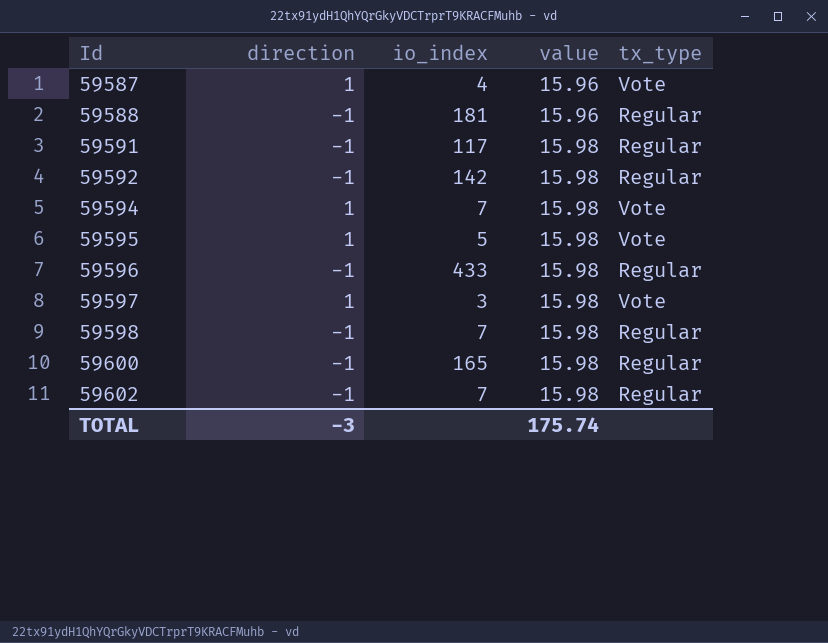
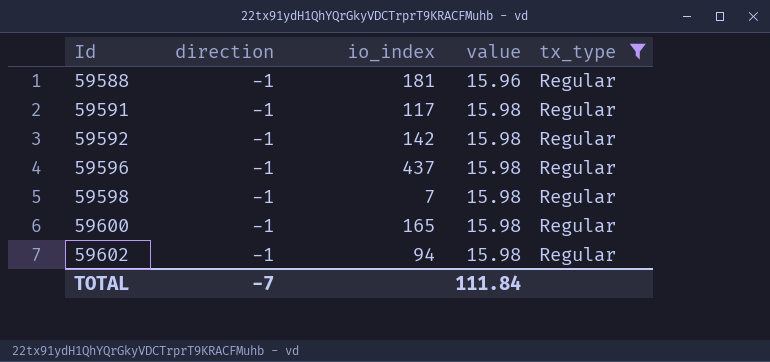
filter: none -> tx_type = Regular
59596 | io_index: 433 -> 437
59602 | io_index: 7 -> 94
TOTAL | direction: -3 -> -7
TOTAL | value: 175.74 -> 111.84

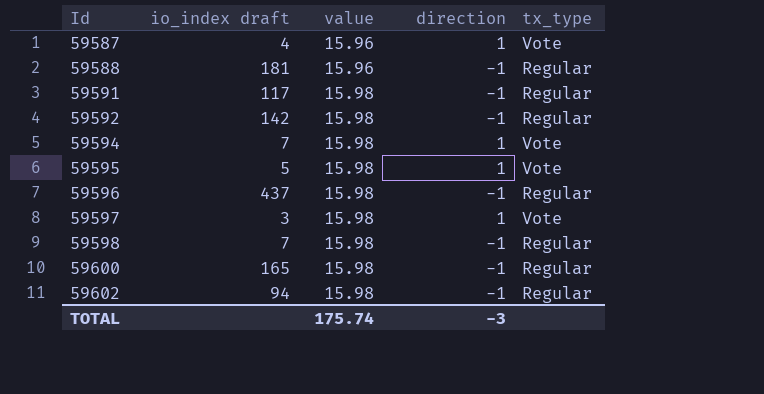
filter: tx_type = Regular -> none
column name: io_index -> io_index draft
column direction | position: 2 -> 4
TOTAL | value: 111.84 -> 175.74
TOTAL | direction: -7 -> -3

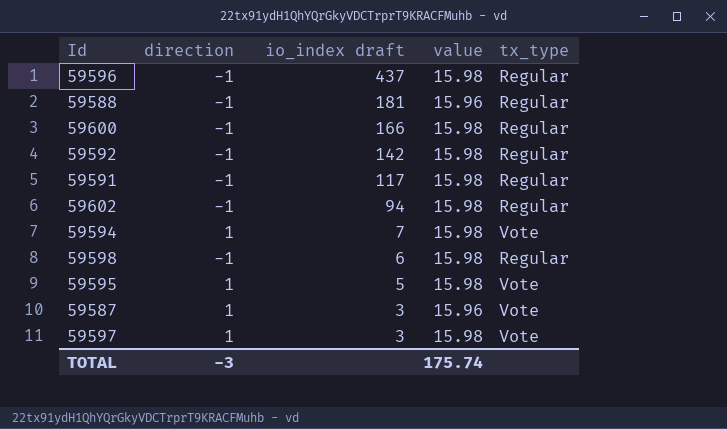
row order: Id ascending -> io_index draft descending
column direction | position: 4 -> 2
59600 | io_index draft: 165 -> 166
59598 | io_index draft: 7 -> 6
59587 | io_index draft: 4 -> 3

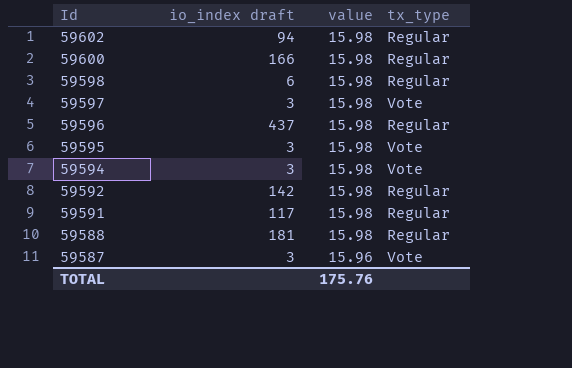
row order: io_index draft descending -> Id descending
column direction | position: 2 -> none
59595 | io_index draft: 5 -> 3
59594 | io_index draft: 7 -> 3
59588 | value: 15.96 -> 15.98
TOTAL | value: 175.74 -> 175.76

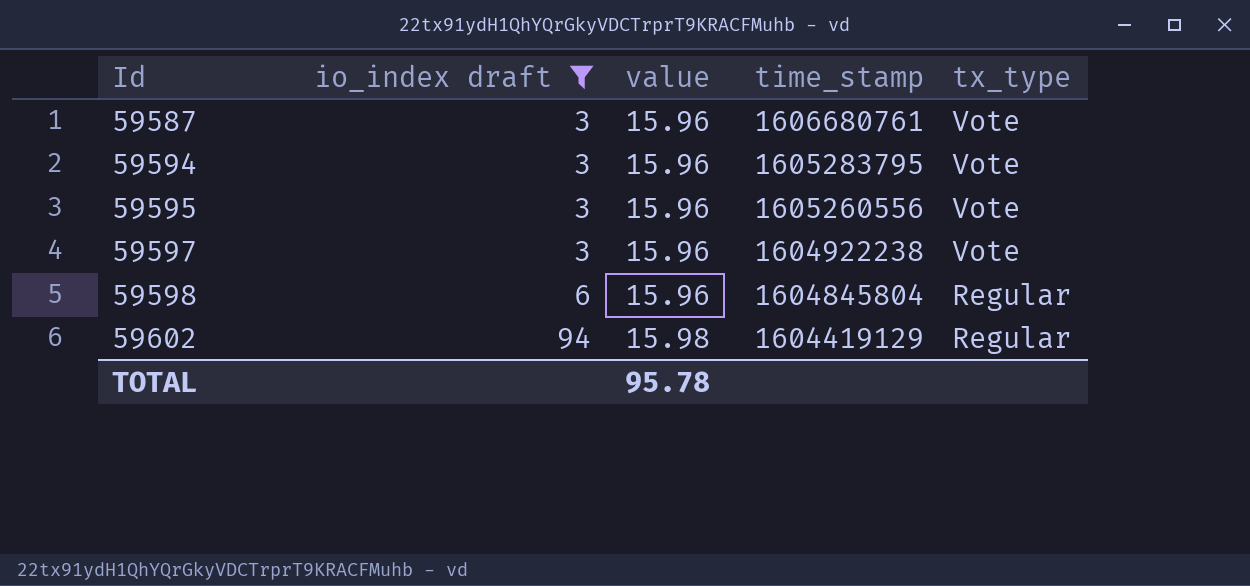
filter: none -> io_index draft <= 94
row order: Id descending -> Id ascending
column time_stamp | position: none -> 4
59594 | value: 15.98 -> 15.96
59595 | value: 15.98 -> 15.96
59597 | value: 15.98 -> 15.96
59598 | value: 15.98 -> 15.96
TOTAL | value: 175.76 -> 95.78

